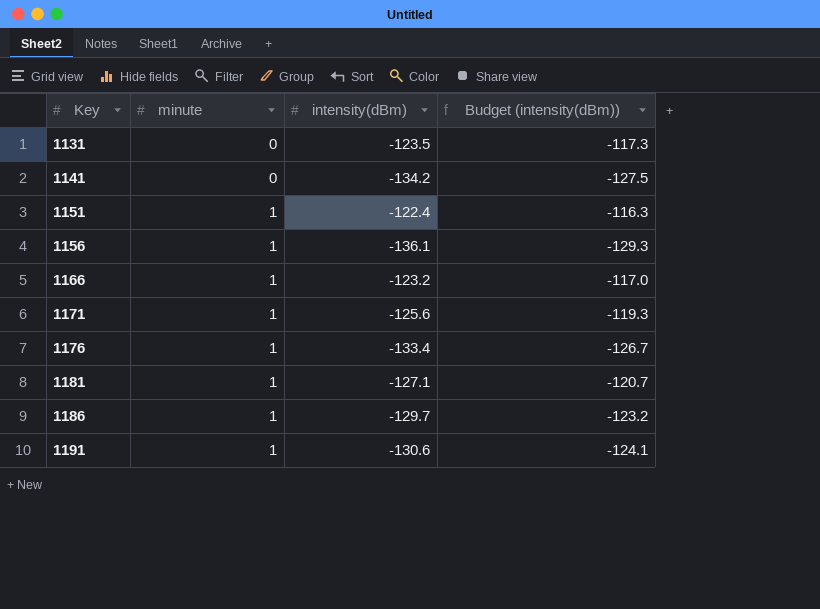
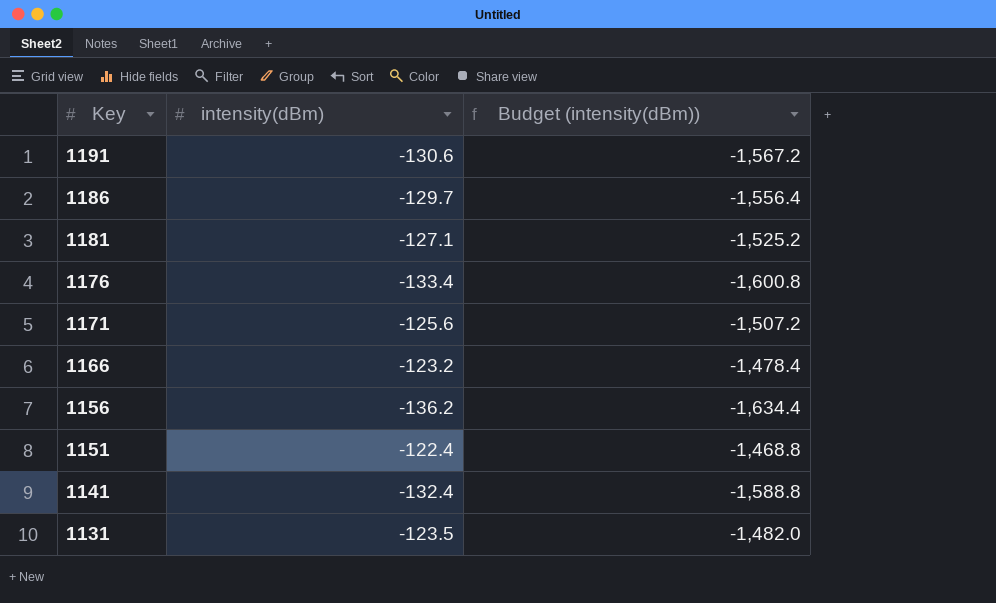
row order: Key ascending -> Key descending
column minute | position: 2 -> none
column Budget (intensity(dBm)) | formula: [intensity(dBm)] * 0.95 -> [intensity(dBm)] * 12
1156 | intensity(dBm): -136.1 -> -136.2
1141 | intensity(dBm): -134.2 -> -132.4

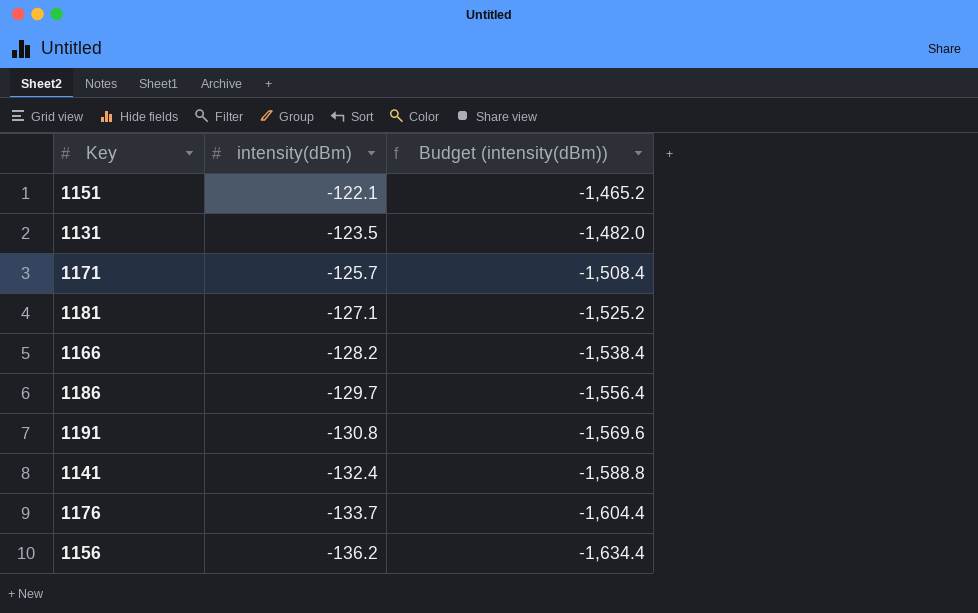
row order: Key descending -> intensity(dBm) descending
1151 | intensity(dBm): -122.4 -> -122.1
1151 | Budget (intensity(dBm)): -1,468.8 -> -1,465.2
1171 | intensity(dBm): -125.6 -> -125.7
1171 | Budget (intensity(dBm)): -1,507.2 -> -1,508.4
1166 | intensity(dBm): -123.2 -> -128.2
1166 | Budget (intensity(dBm)): -1,478.4 -> -1,538.4
1191 | intensity(dBm): -130.6 -> -130.8
1191 | Budget (intensity(dBm)): -1,567.2 -> -1,569.6
1176 | intensity(dBm): -133.4 -> -133.7
1176 | Budget (intensity(dBm)): -1,600.8 -> -1,604.4

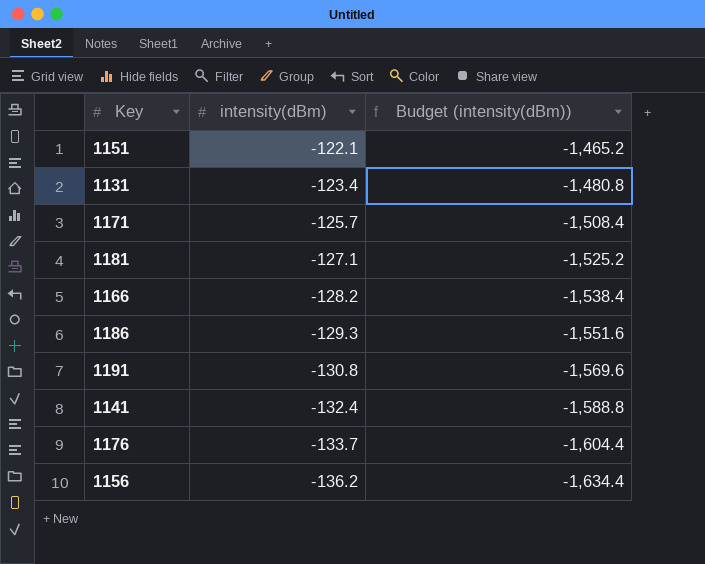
1131 | intensity(dBm): -123.5 -> -123.4
1131 | Budget (intensity(dBm)): -1,482.0 -> -1,480.8
1186 | intensity(dBm): -129.7 -> -129.3
1186 | Budget (intensity(dBm)): -1,556.4 -> -1,551.6

